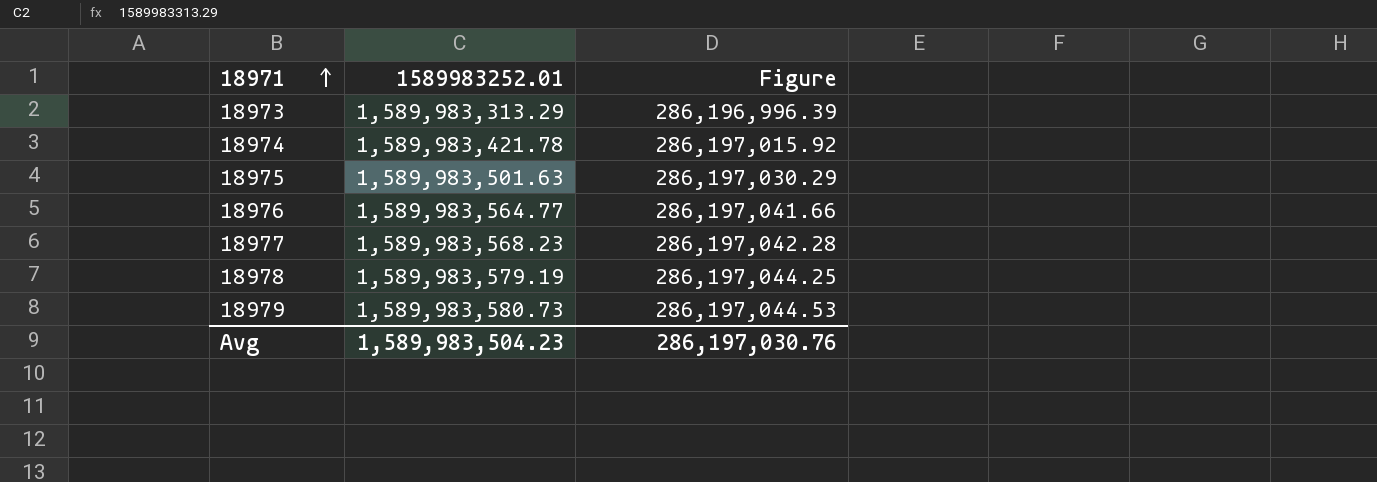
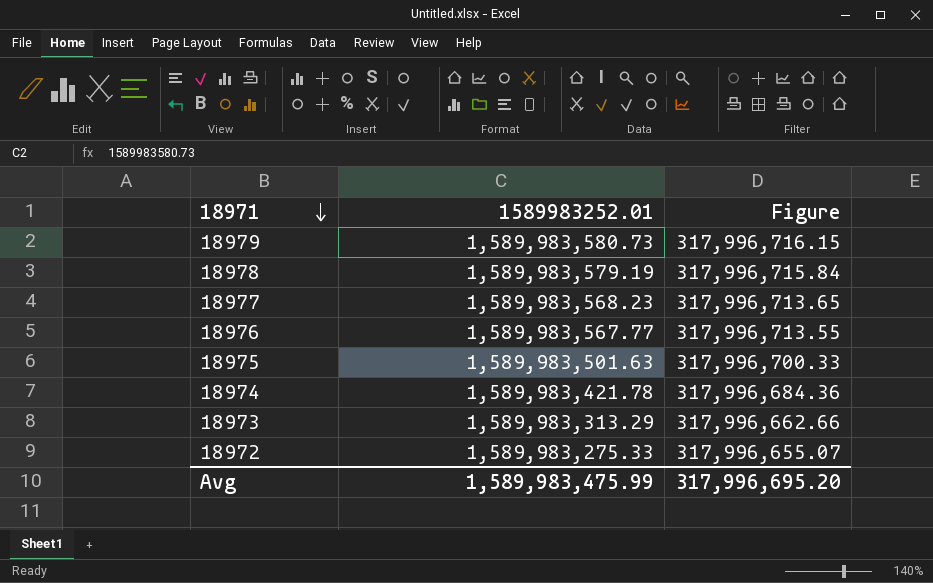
row order: 18971 ascending -> 18971 descending
column Figure | formula: [1589983252.01] * 0.18 -> [1589983252.01] * 0.2
18976 | 1589983252.01: 1,589,983,564.77 -> 1,589,983,567.77
row 18972: none -> 1,589,983,275.33 | 317,996,655.07
Avg | 1589983252.01: 1,589,983,504.23 -> 1,589,983,475.99
Avg | Figure: 286,197,030.76 -> 317,996,695.20

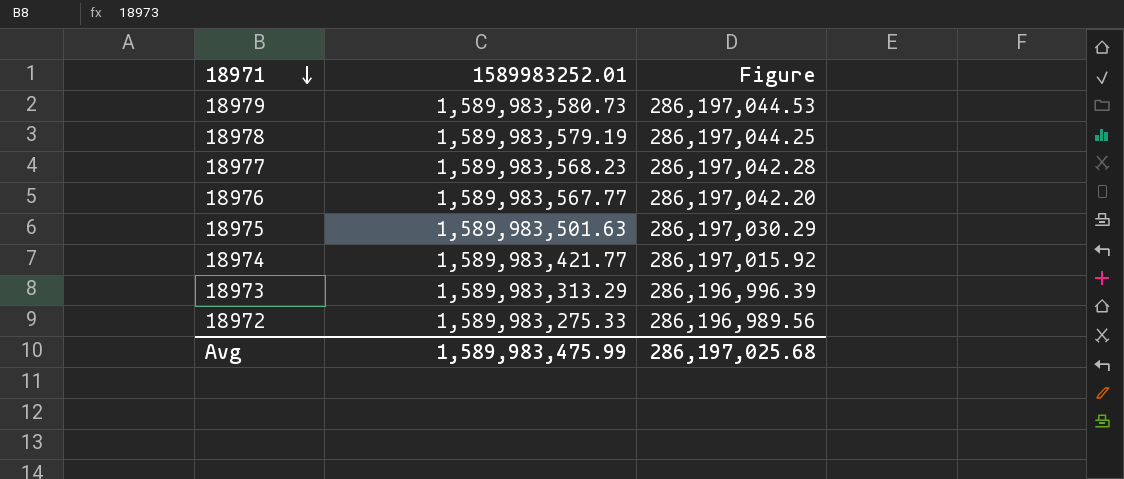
column Figure | formula: [1589983252.01] * 0.2 -> [1589983252.01] * 0.18
18974 | 1589983252.01: 1,589,983,421.78 -> 1,589,983,421.77
Avg | Figure: 317,996,695.20 -> 286,197,025.68

